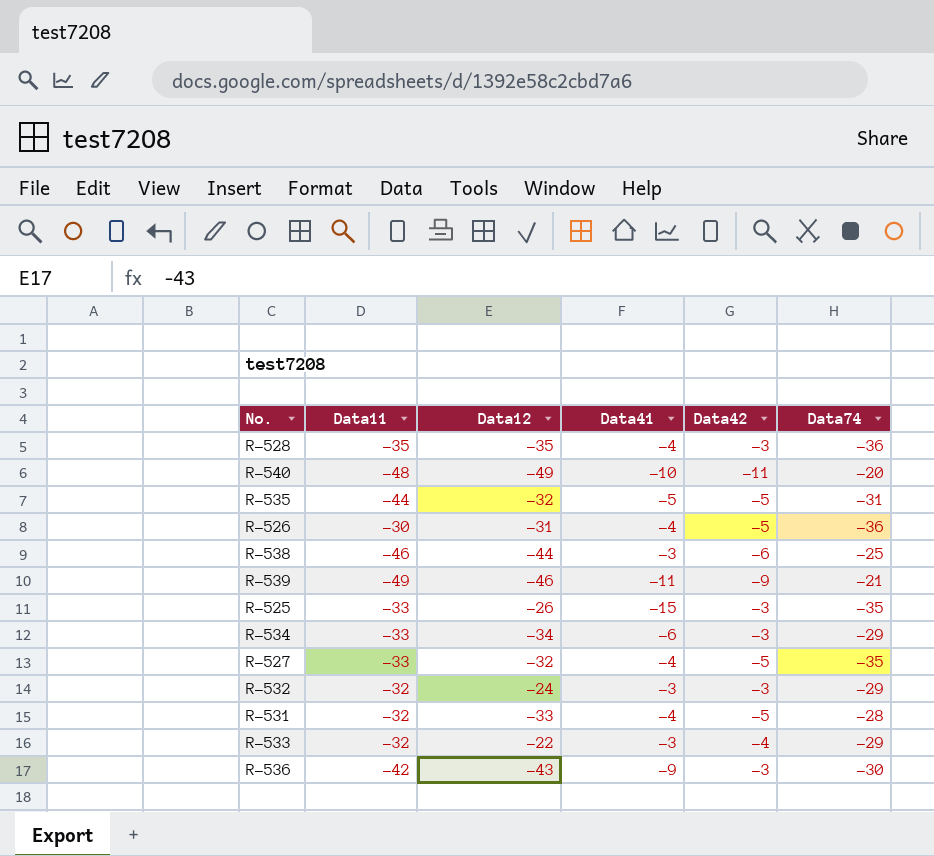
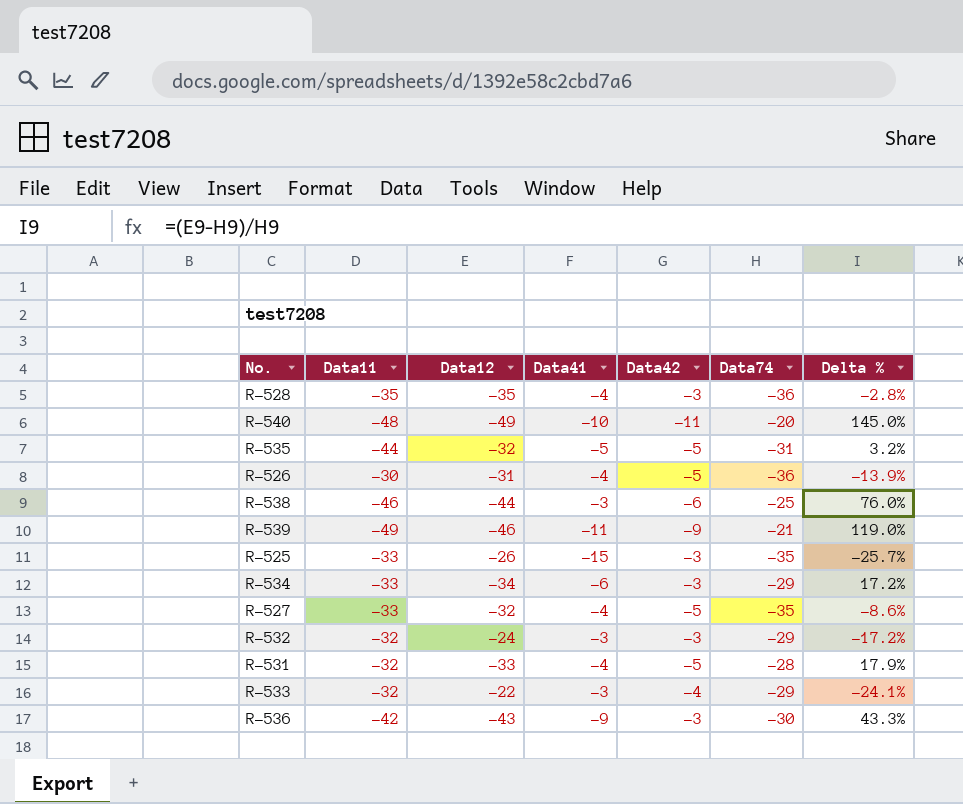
column Delta % | formula: none -> ([Data12] - [Data74]) / [Data74]

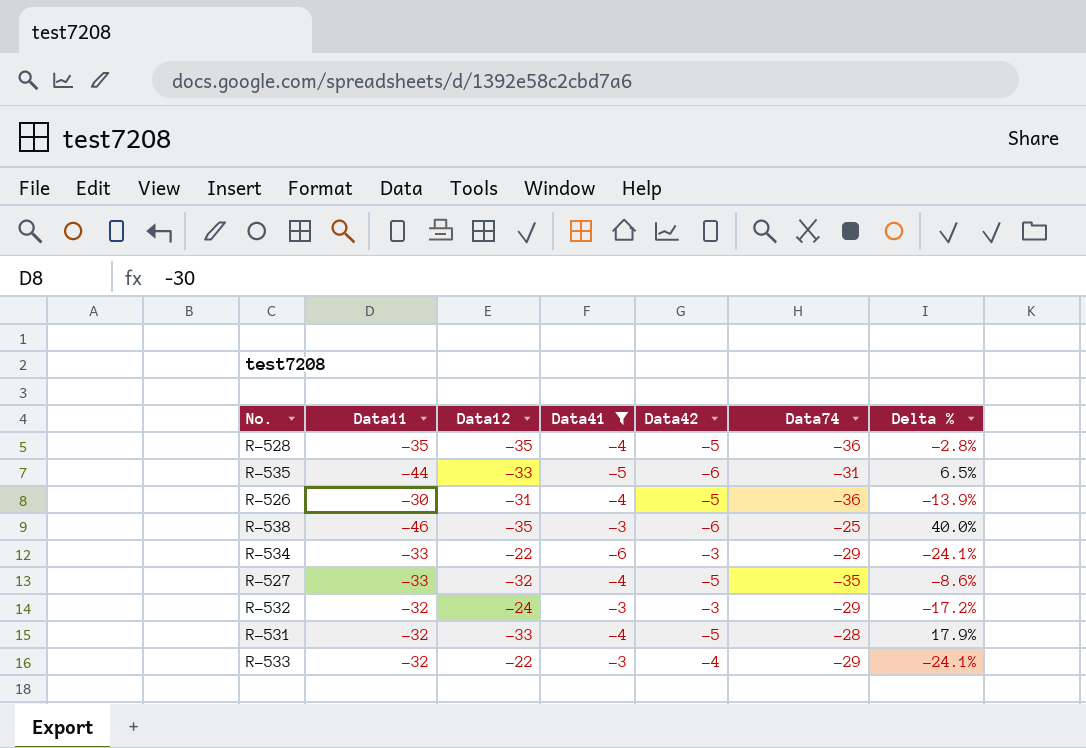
filter: none -> Data41 >= -6
R-528 | Data42: -3 -> -5
R-535 | Data12: -32 -> -33
R-535 | Data42: -5 -> -6
R-535 | Delta %: 3.2% -> 6.5%
R-538 | Data12: -44 -> -35
R-538 | Delta %: 76.0% -> 40.0%
R-534 | Data12: -34 -> -22
R-534 | Delta %: 17.2% -> -24.1%

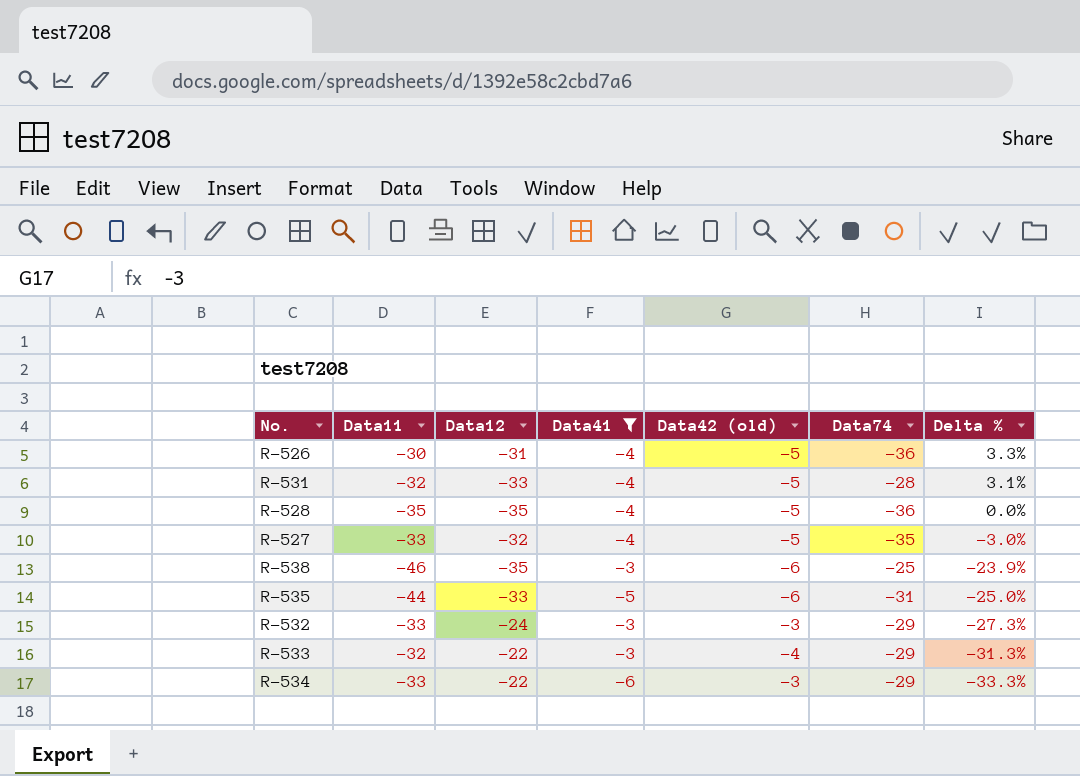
row order: none -> Delta % descending
column name: Data42 -> Data42 (old)
column Delta % | formula: ([Data12] - [Data74]) / [Data74] -> ([Data12] - [Data11]) / [Data11]
R-532 | Data11: -32 -> -33

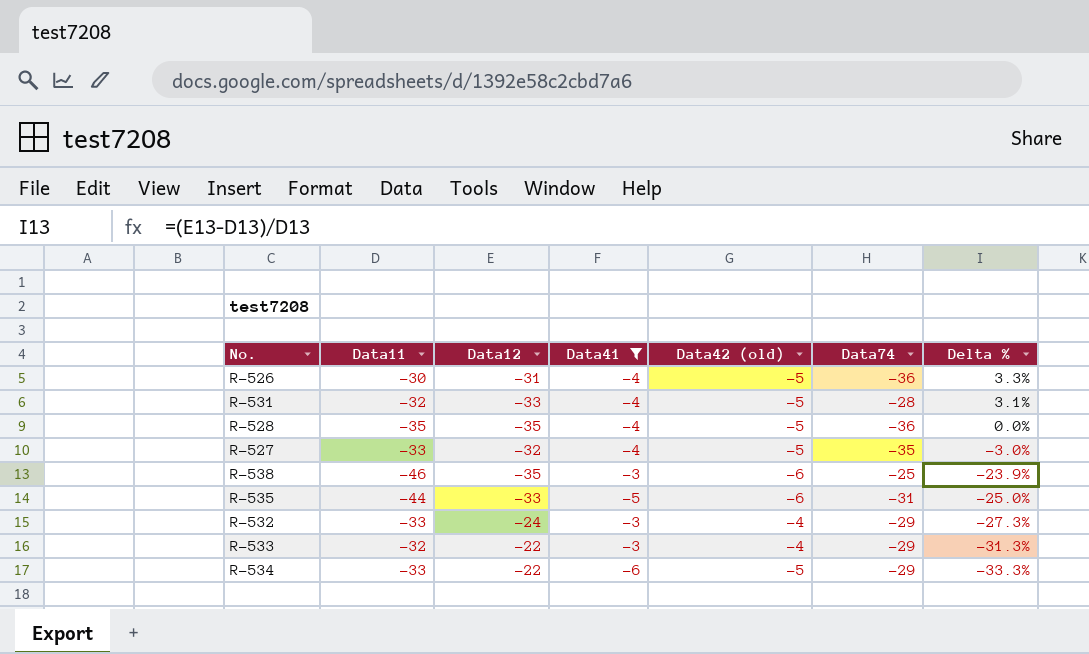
R-532 | Data42 (old): -3 -> -4
R-534 | Data42 (old): -3 -> -5

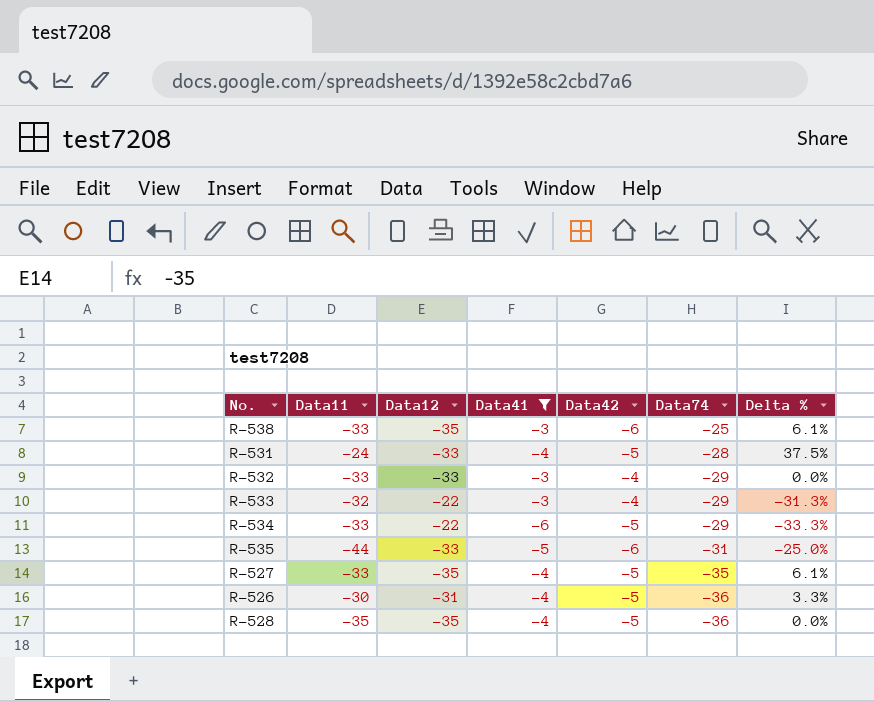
row order: Delta % descending -> Data74 descending
column name: Data42 (old) -> Data42
R-538 | Data11: -46 -> -33
R-538 | Delta %: -23.9% -> 6.1%
R-531 | Data11: -32 -> -24
R-531 | Delta %: 3.1% -> 37.5%
R-532 | Data12: -24 -> -33
R-532 | Delta %: -27.3% -> 0.0%
R-527 | Data12: -32 -> -35
R-527 | Delta %: -3.0% -> 6.1%

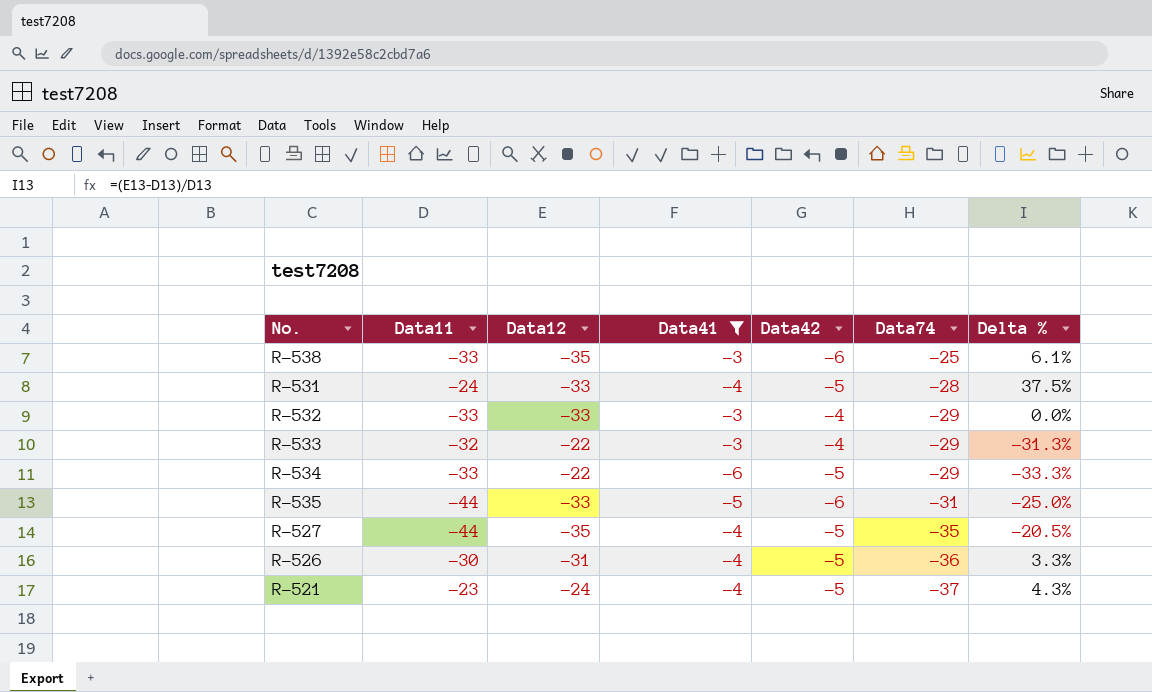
row R-528: -35 | -35 | -4 | -5 | -36 | 0.0% -> none
R-527 | Data11: -33 -> -44
R-527 | Delta %: 6.1% -> -20.5%
row R-521: none -> -23 | -24 | -4 | -5 | -37 | 4.3%

